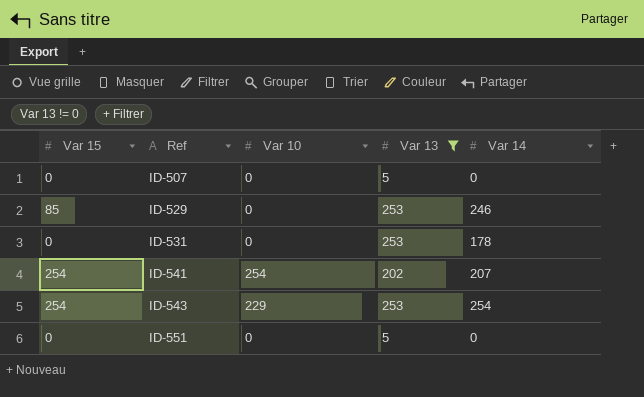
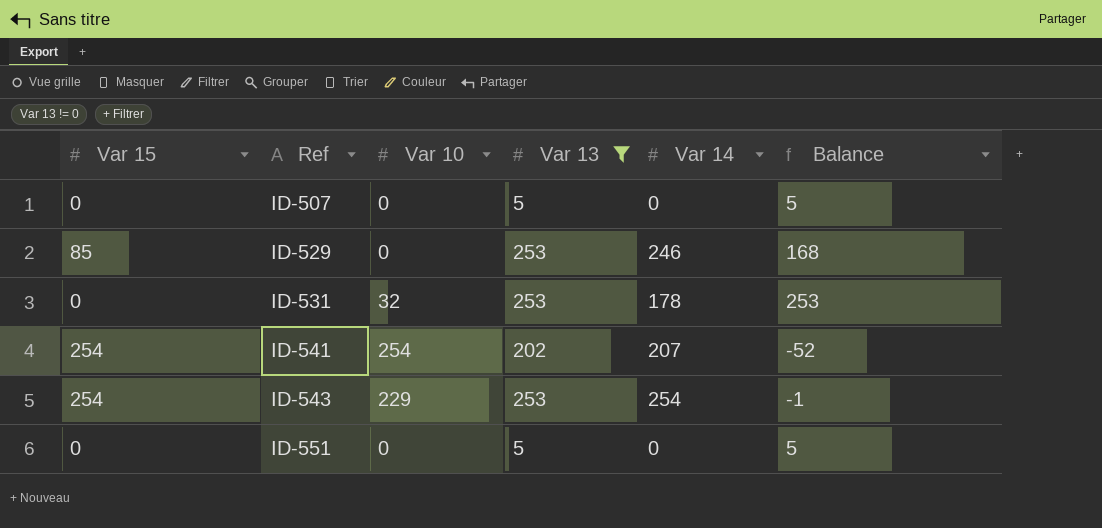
column Balance | formula: none -> [Var 13] - [Var 15]
ID-531 | Var 10: 0 -> 32

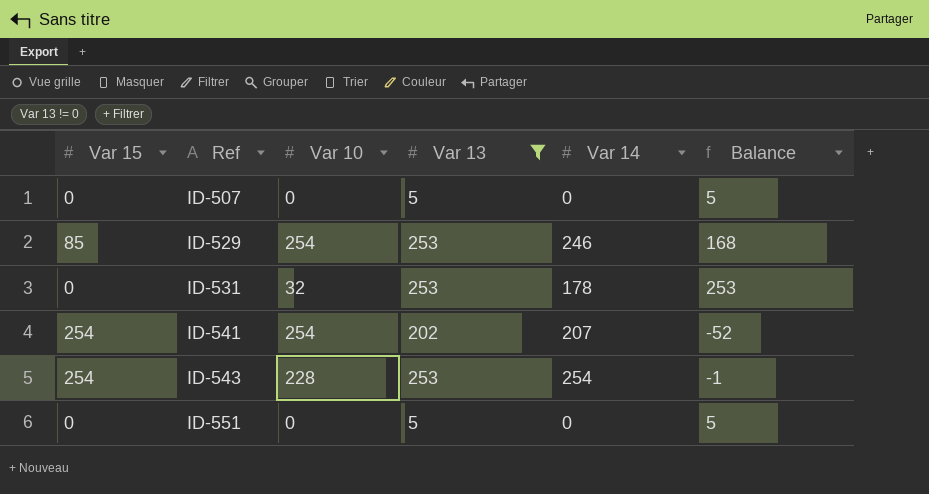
ID-529 | Var 10: 0 -> 254
ID-543 | Var 10: 229 -> 228

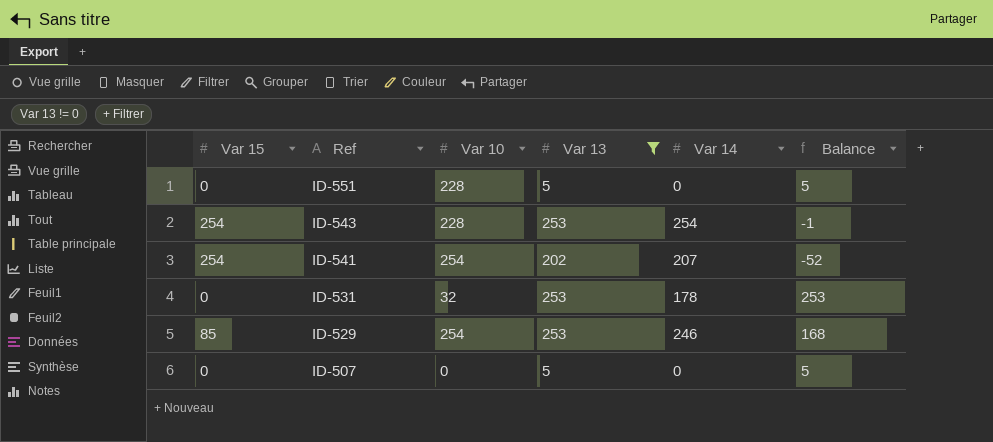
row order: Ref ascending -> Ref descending
ID-551 | Var 10: 0 -> 228

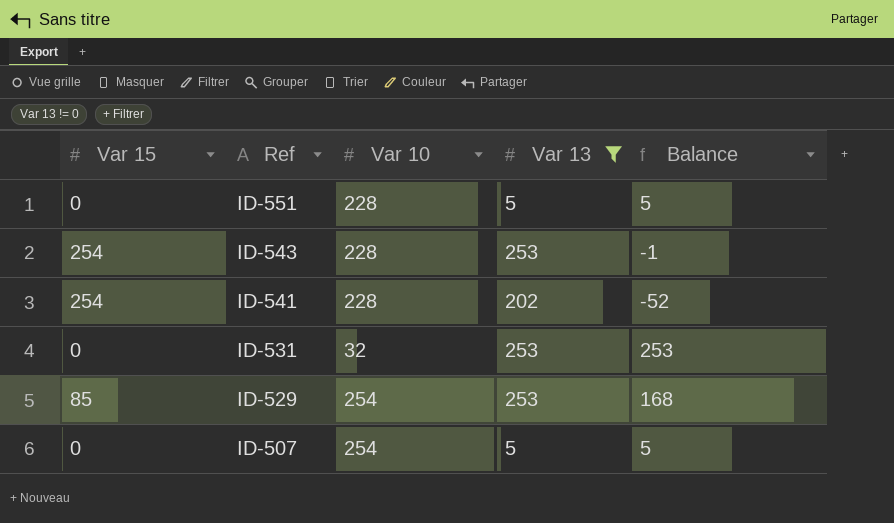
column Var 14 | position: 5 -> none
ID-541 | Var 10: 254 -> 228
ID-507 | Var 10: 0 -> 254

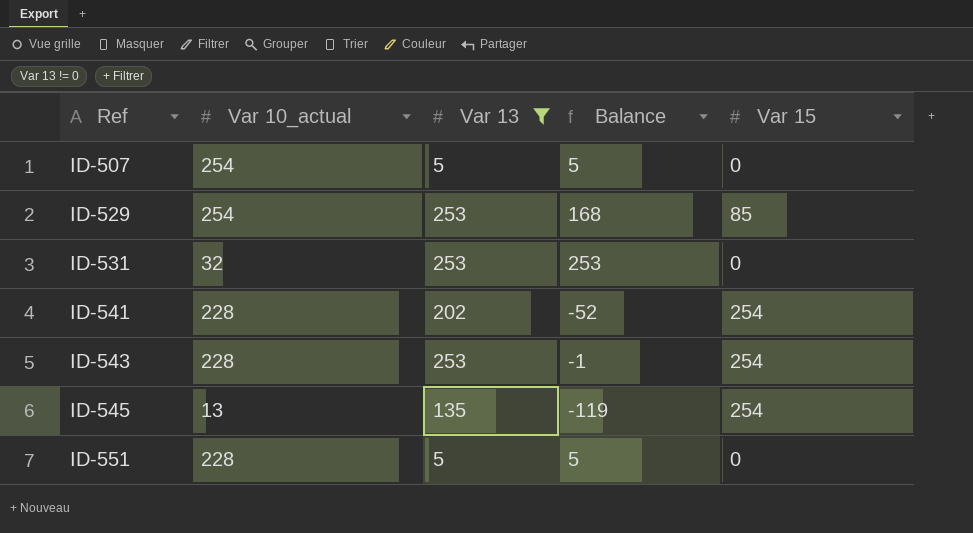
row order: Ref descending -> Ref ascending
column name: Var 10 -> Var 10_actual
column Var 15 | position: 1 -> 5
row ID-545: none -> 13 | 135 | -119 | 254

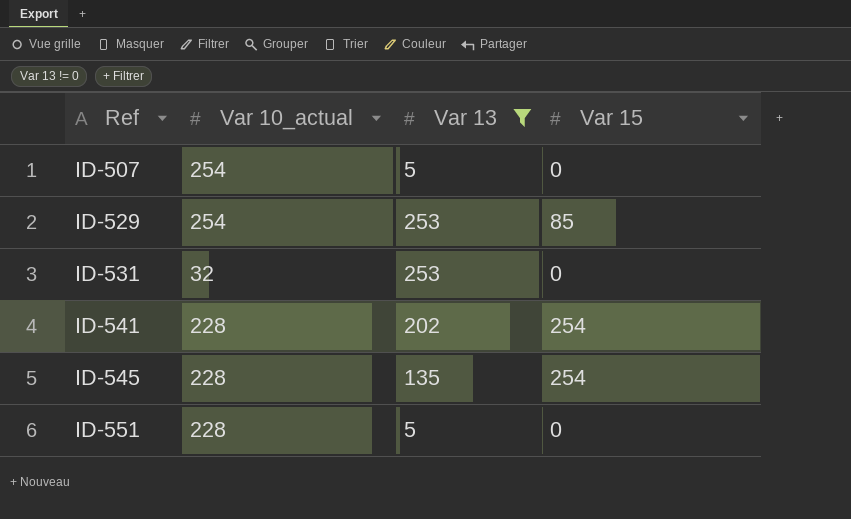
column Balance | formula: [Var 13] - [Var 15] -> none
row ID-543: 228 | 253 | -1 | 254 -> none
ID-545 | Var 10_actual: 13 -> 228

